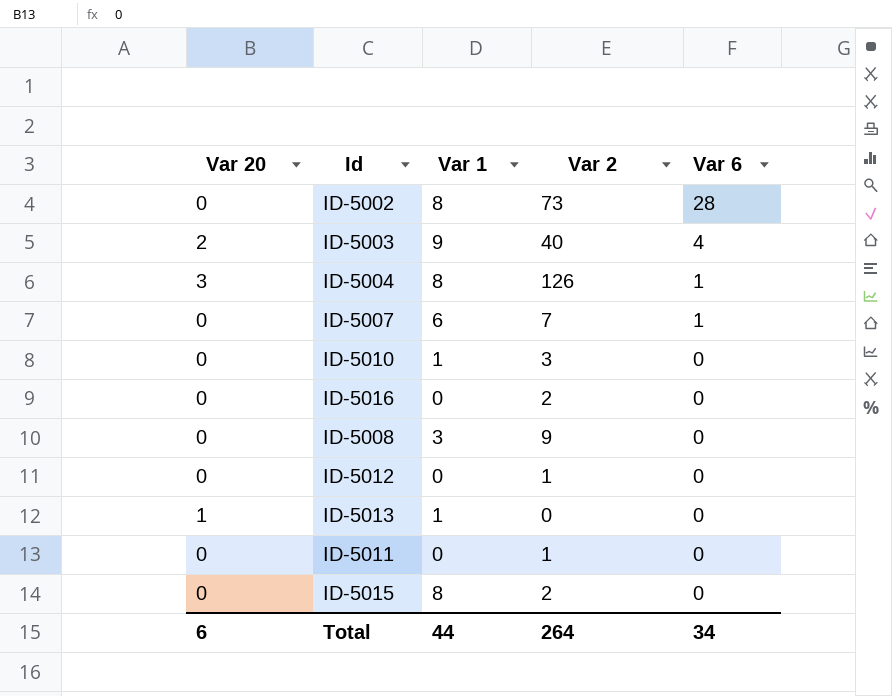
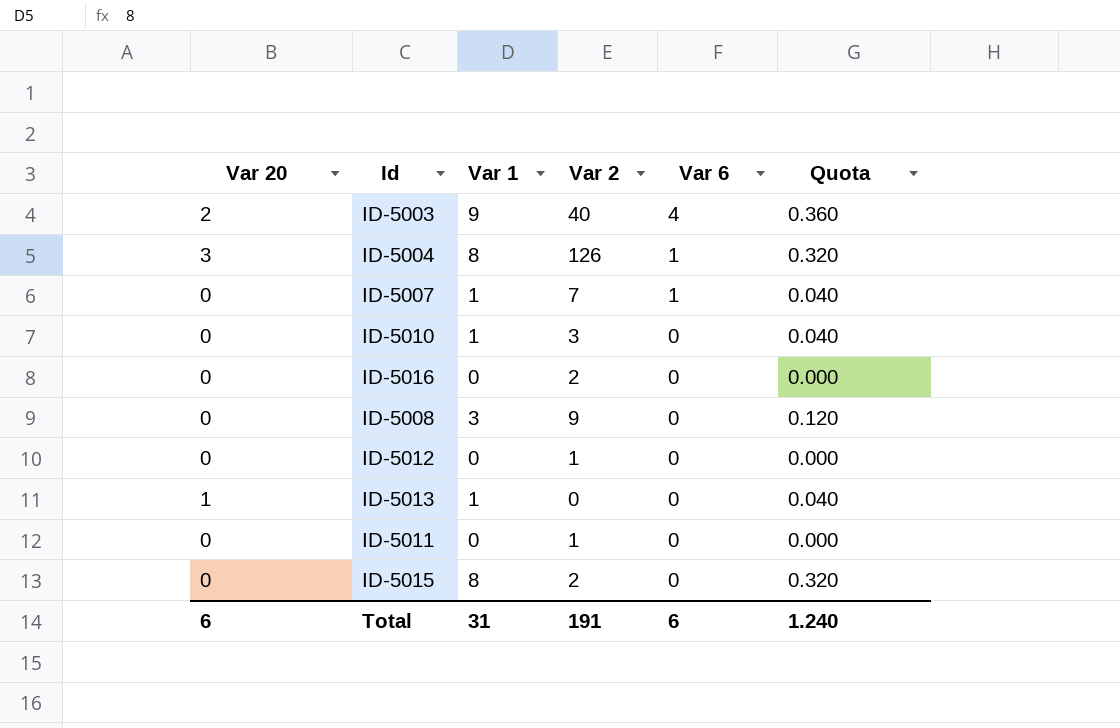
column Quota | formula: none -> [Var 1] * 0.04
row ID-5002: 0 | 8 | 73 | 28 -> none
ID-5007 | Var 1: 6 -> 1
Total | Var 1: 44 -> 31
Total | Var 2: 264 -> 191
Total | Var 6: 34 -> 6

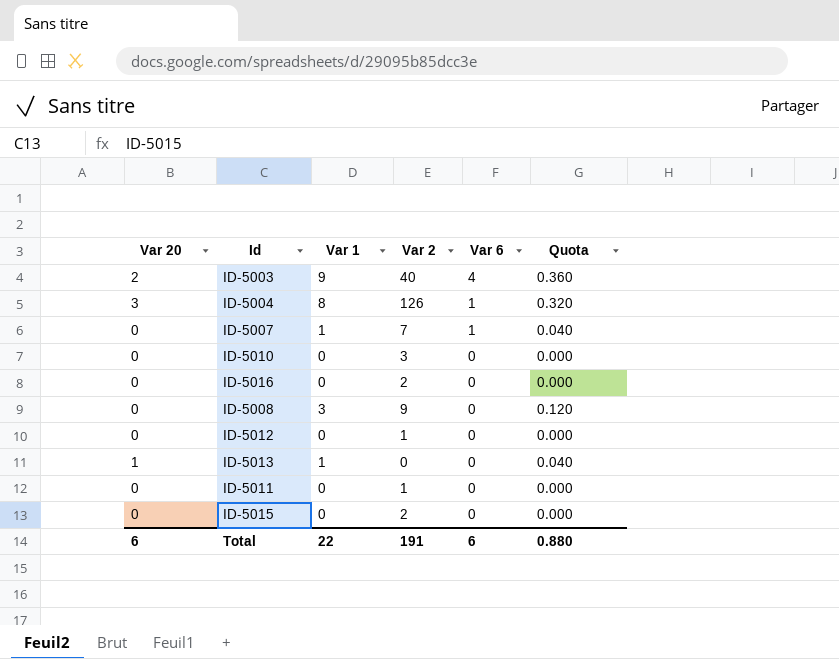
ID-5010 | Var 1: 1 -> 0
ID-5010 | Quota: 0.040 -> 0.000
ID-5015 | Var 1: 8 -> 0
ID-5015 | Quota: 0.320 -> 0.000
Total | Var 1: 31 -> 22
Total | Quota: 1.240 -> 0.880

